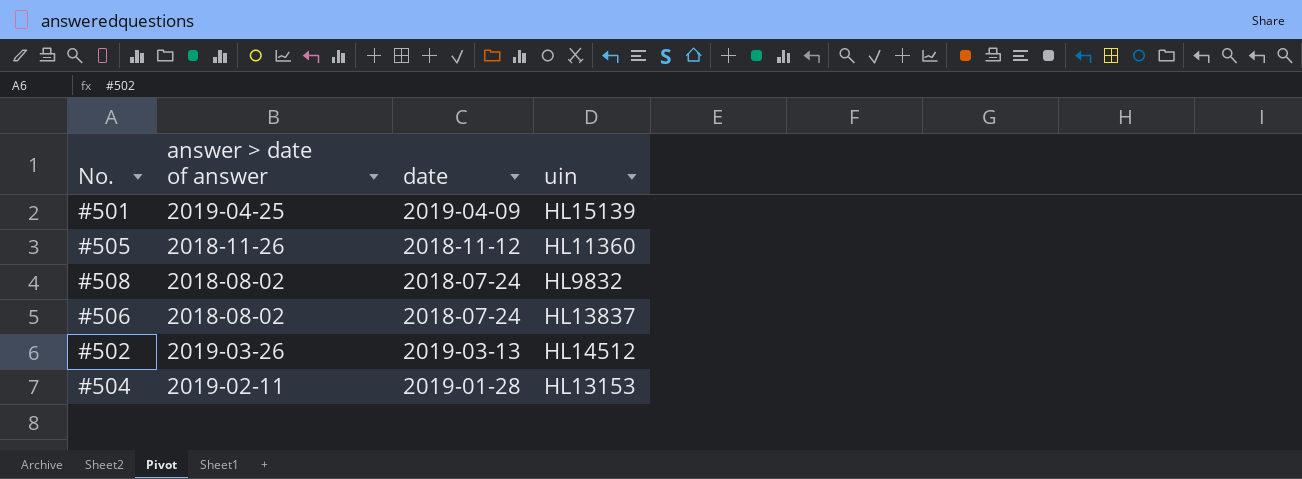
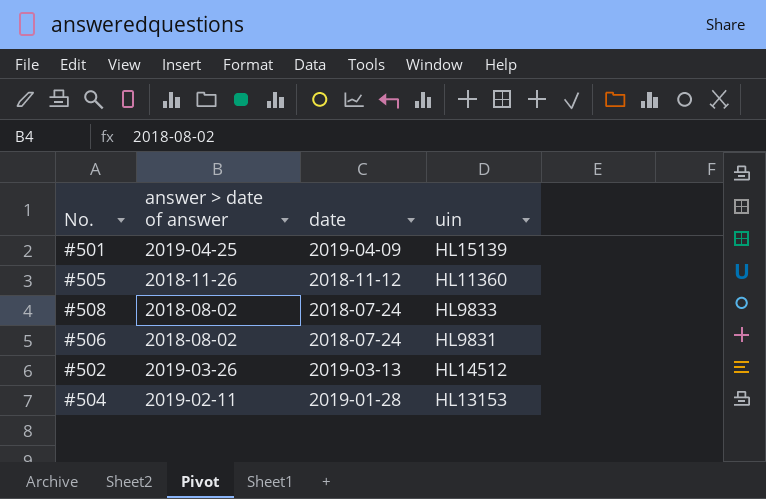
#508 | uin: HL9832 -> HL9833
#506 | uin: HL13837 -> HL9831

